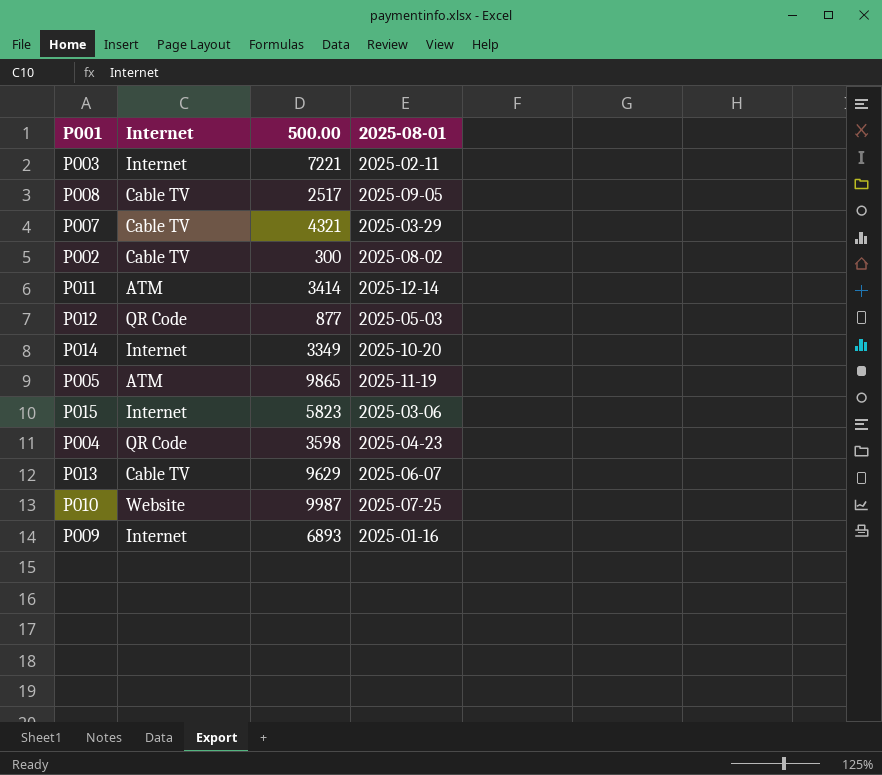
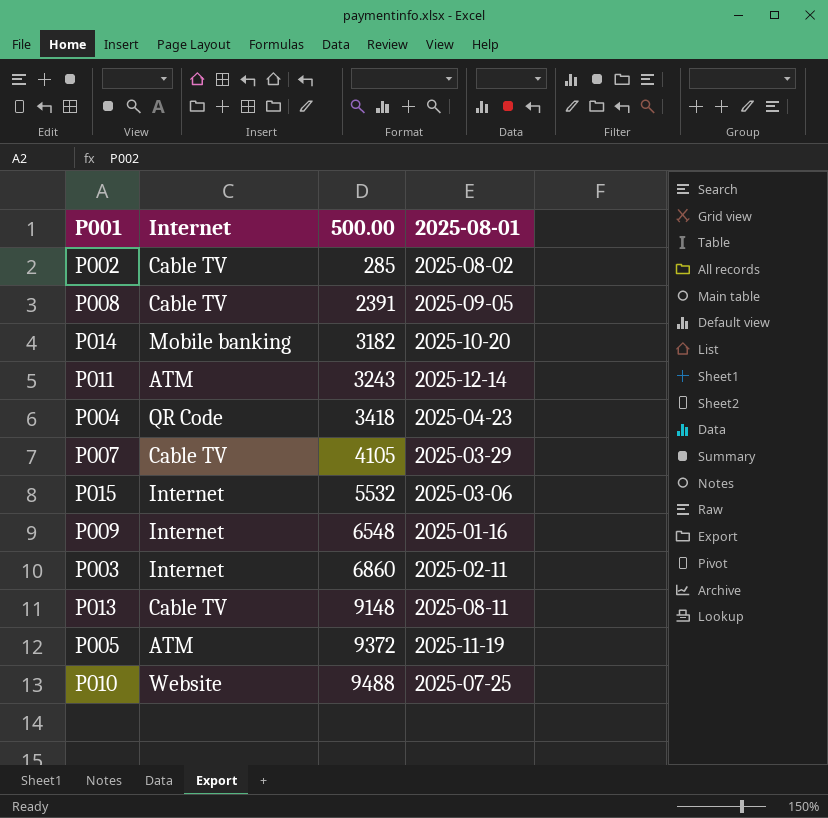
row order: none -> 500.00 ascending
row P012: QR Code | 877 | 2025-05-03 -> none
P002 | 500.00: 300 -> 285
P008 | 500.00: 2517 -> 2391
P014 | Internet: Internet -> Mobile banking
P014 | 500.00: 3349 -> 3182
P011 | 500.00: 3414 -> 3243
P004 | 500.00: 3598 -> 3418
P007 | 500.00: 4321 -> 4105
P015 | 500.00: 5823 -> 5532
P009 | 500.00: 6893 -> 6548
P003 | 500.00: 7221 -> 6860
P013 | 500.00: 9629 -> 9148
P013 | 2025-08-01: 2025-06-07 -> 2025-08-11
P005 | 500.00: 9865 -> 9372
P010 | 500.00: 9987 -> 9488

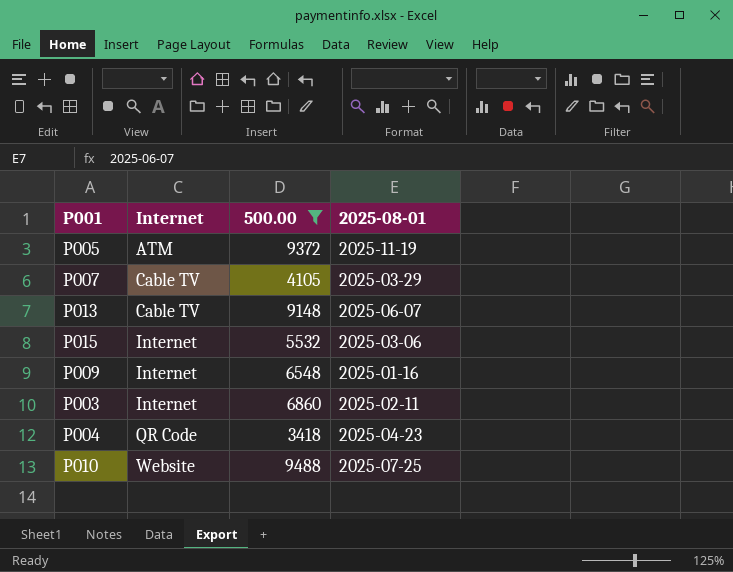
filter: none -> 500.00 >= 3418
row order: 500.00 ascending -> Internet ascending
P013 | 2025-08-01: 2025-08-11 -> 2025-06-07

